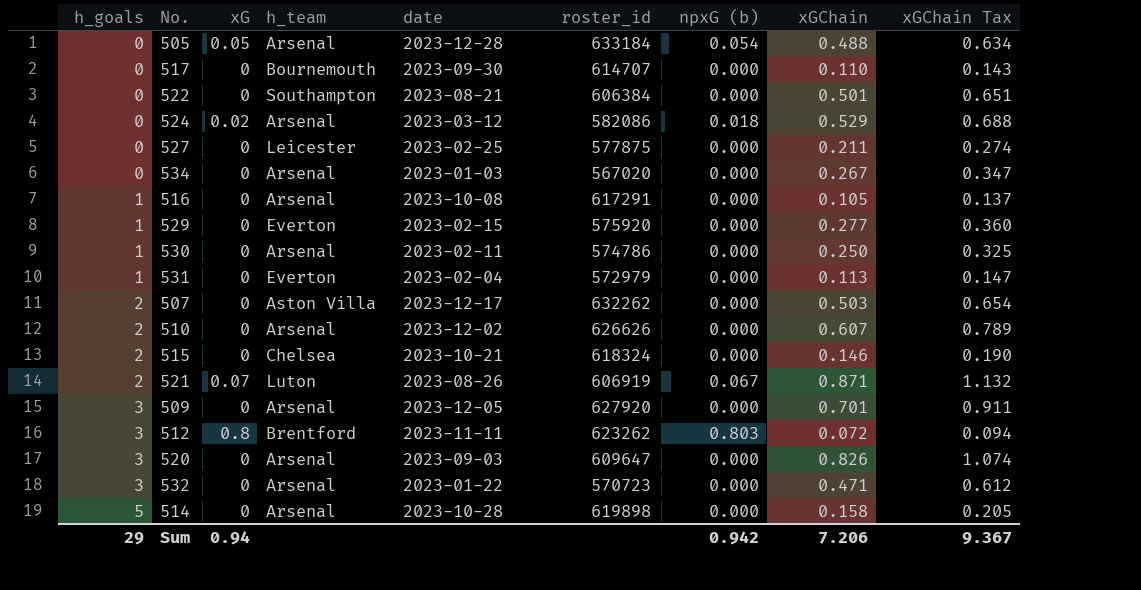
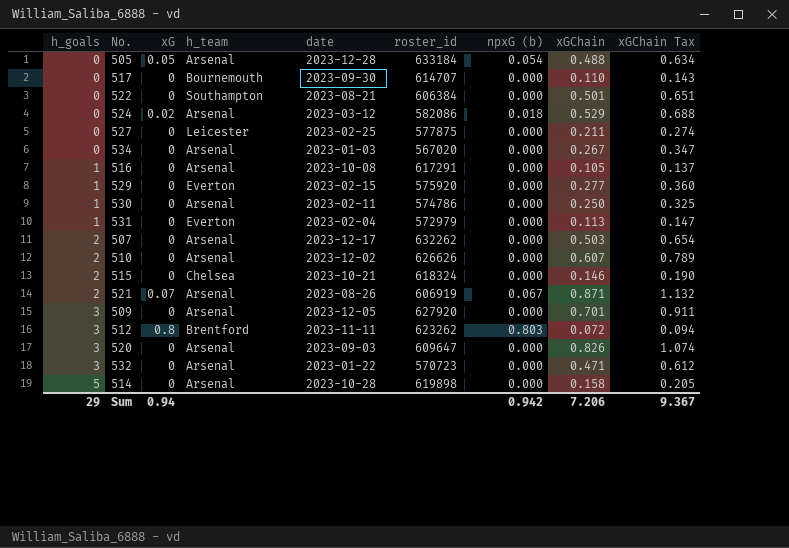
507 | h_team: Aston Villa -> Arsenal
521 | h_team: Luton -> Arsenal

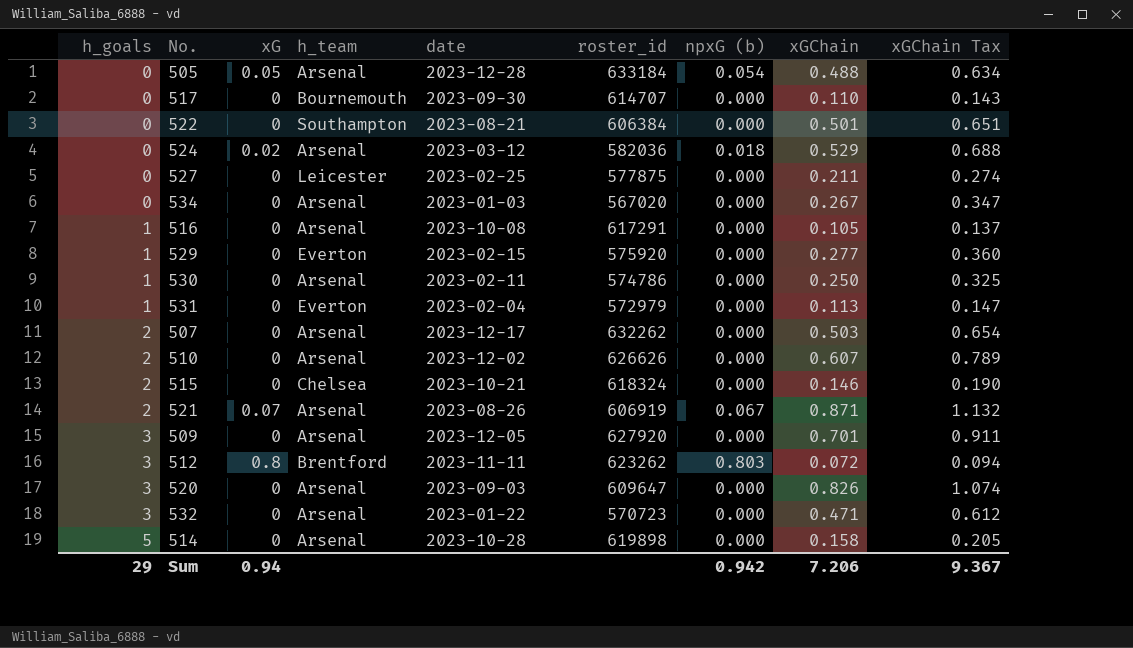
524 | roster_id: 582086 -> 582036

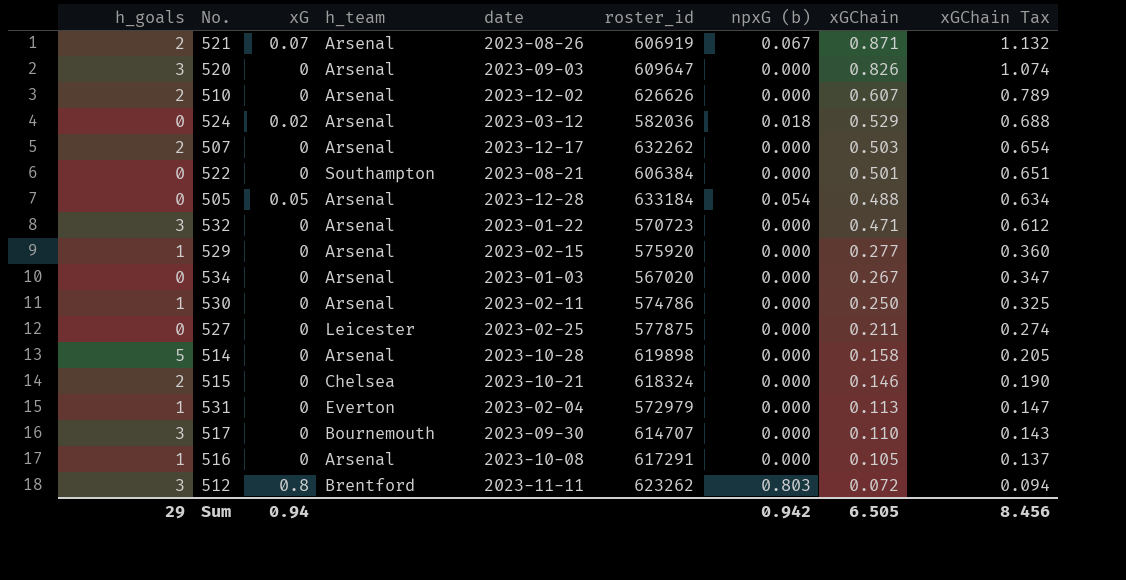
row order: h_goals ascending -> xGChain descending
row 509: 3 | 0 | Arsenal | 2023-12-05 | 627920 | 0.000 | 0.701 | 0.911 -> none
529 | h_team: Everton -> Arsenal
517 | h_goals: 0 -> 3
Sum | xGChain: 7.206 -> 6.505
Sum | xGChain Tax: 9.367 -> 8.456

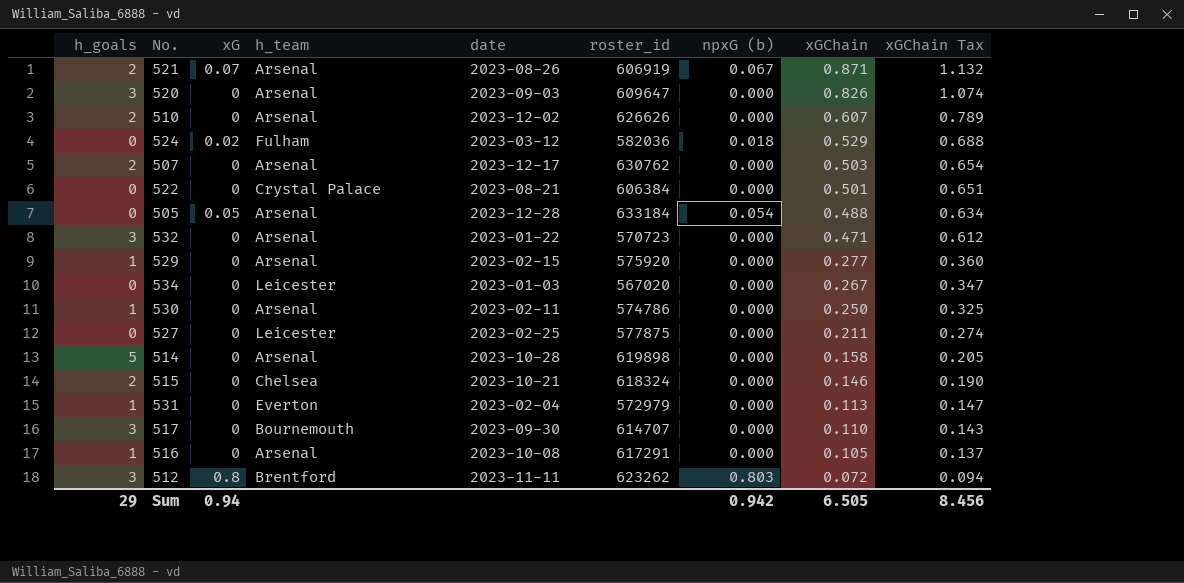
524 | h_team: Arsenal -> Fulham
507 | roster_id: 632262 -> 630762
522 | h_team: Southampton -> Crystal Palace
534 | h_team: Arsenal -> Leicester

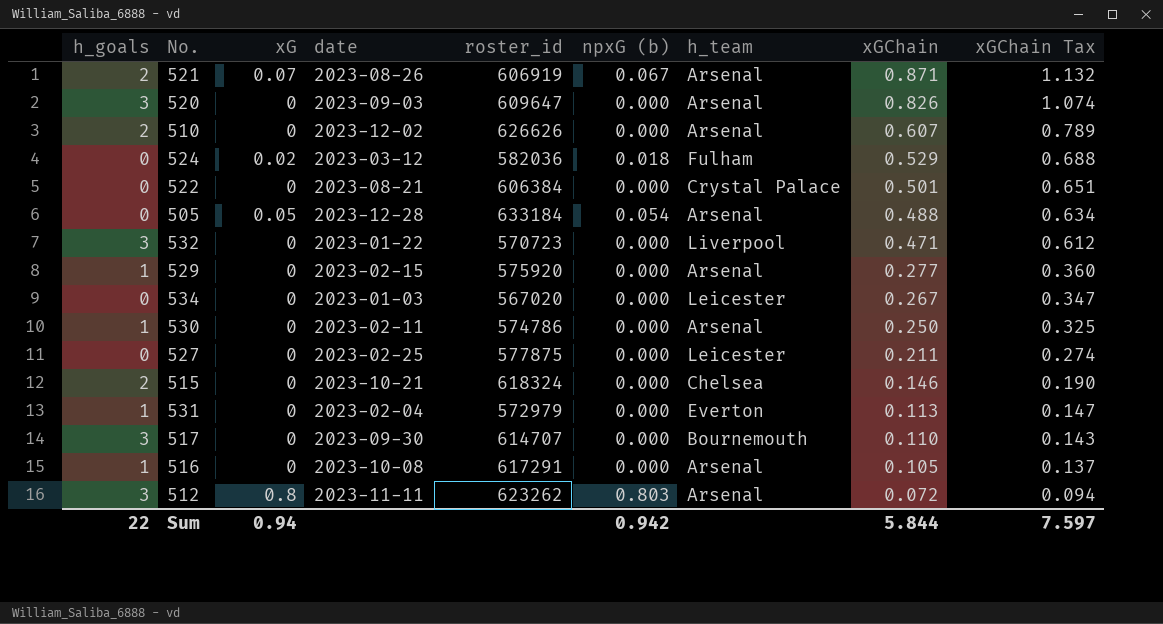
column h_team | position: 4 -> 7
row 507: 2 | 0 | Arsenal | 2023-12-17 | 630762 | 0.000 | 0.503 | 0.654 -> none
row 514: 5 | 0 | Arsenal | 2023-10-28 | 619898 | 0.000 | 0.158 | 0.205 -> none
532 | h_team: Arsenal -> Liverpool
512 | h_team: Brentford -> Arsenal
Sum | h_goals: 29 -> 22
Sum | xGChain: 6.505 -> 5.844
Sum | xGChain Tax: 8.456 -> 7.597

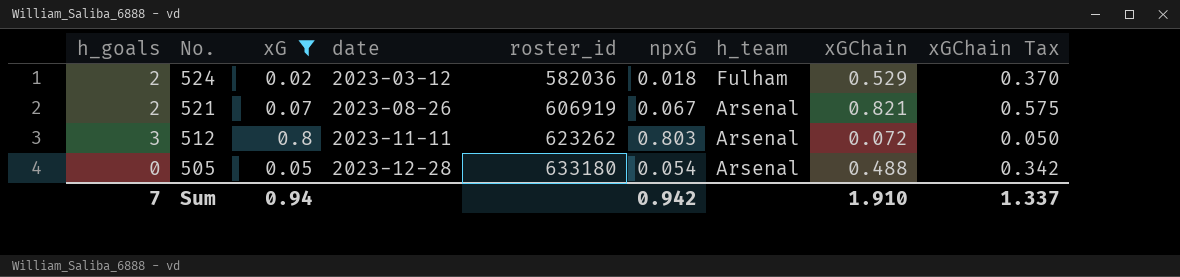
filter: none -> xG != 0
row order: xGChain descending -> No. descending
column name: npxG (b) -> npxG
column xGChain Tax | formula: [xGChain] * 1.3 -> [xGChain] * 0.7
524 | h_goals: 0 -> 2
521 | xGChain: 0.871 -> 0.821
505 | roster_id: 633184 -> 633180
Sum | h_goals: 22 -> 7
Sum | xGChain: 5.844 -> 1.910
Sum | xGChain Tax: 7.597 -> 1.337

